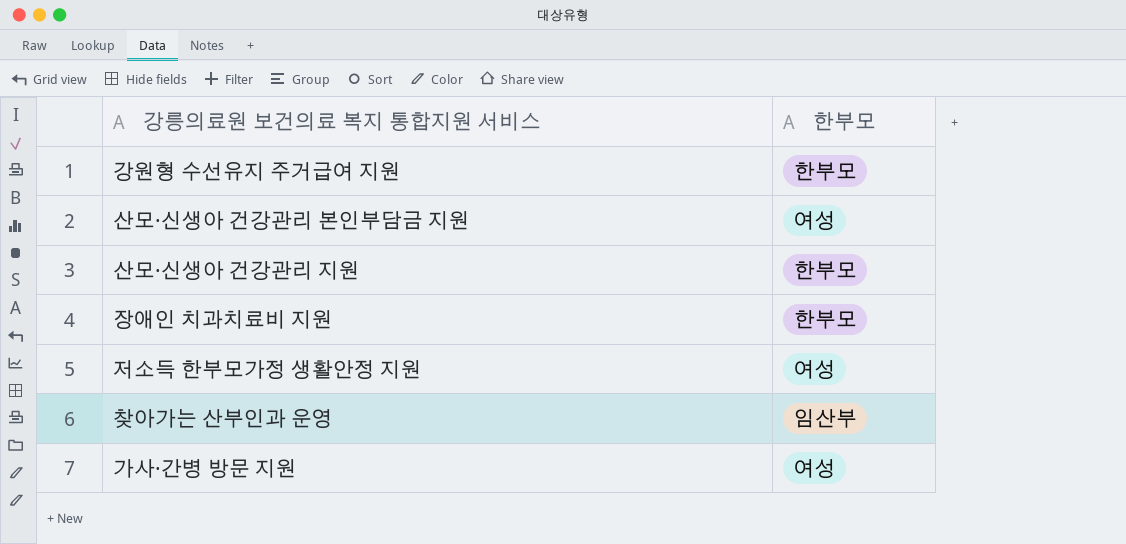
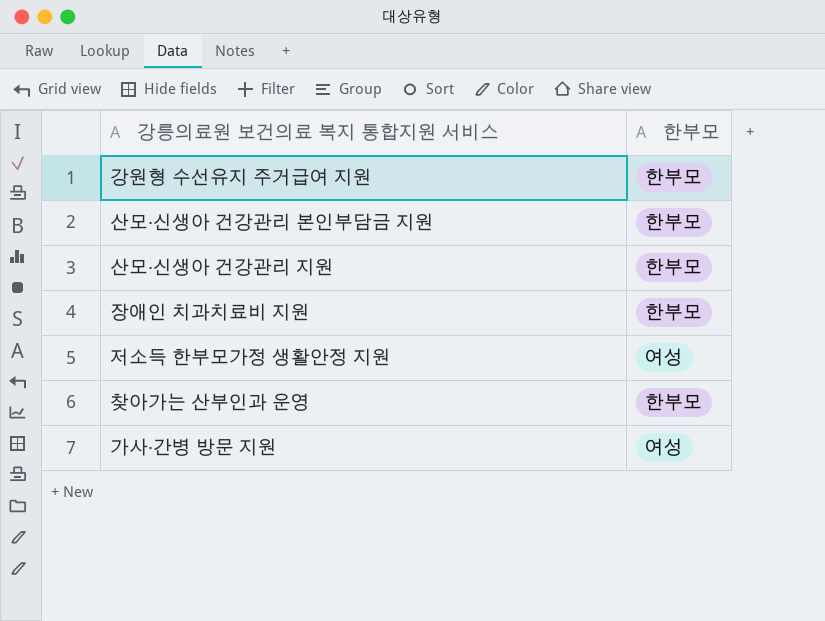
산모·신생아 건강관리 본인부담금 지원 | 한부모: 여성 -> 한부모
찾아가는 산부인과 운영 | 한부모: 임산부 -> 한부모

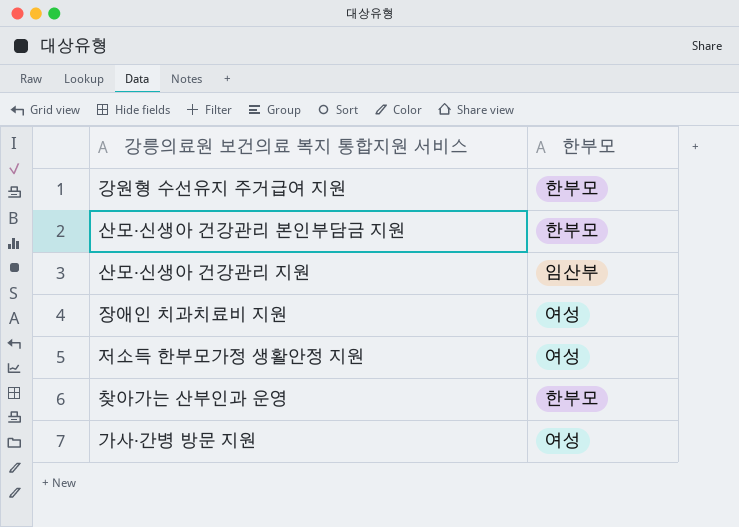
산모·신생아 건강관리 지원 | 한부모: 한부모 -> 임산부
장애인 치과치료비 지원 | 한부모: 한부모 -> 여성

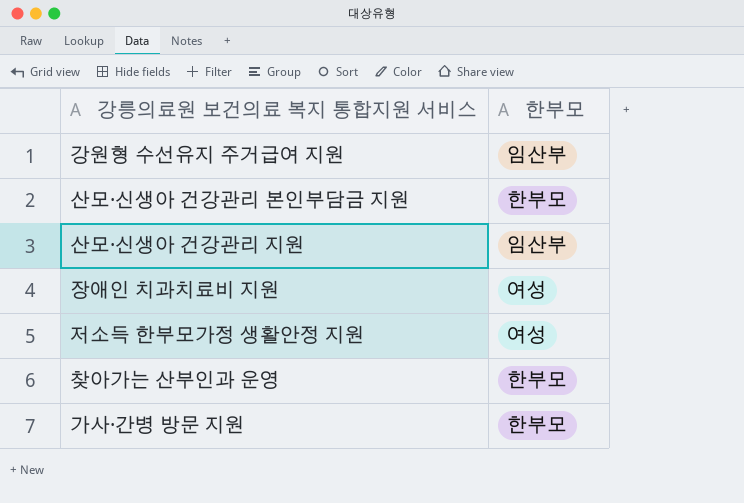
강원형 수선유지 주거급여 지원 | 한부모: 한부모 -> 임산부
가사·간병 방문 지원 | 한부모: 여성 -> 한부모

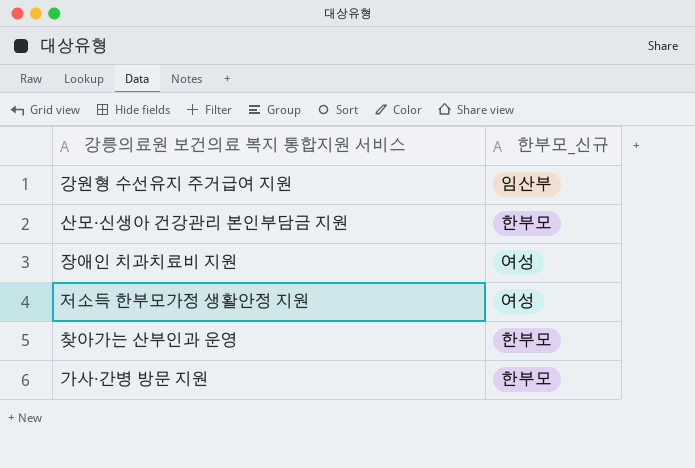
column name: 한부모 -> 한부모_신규
row 산모·신생아 건강관리 지원: 임산부 -> none

